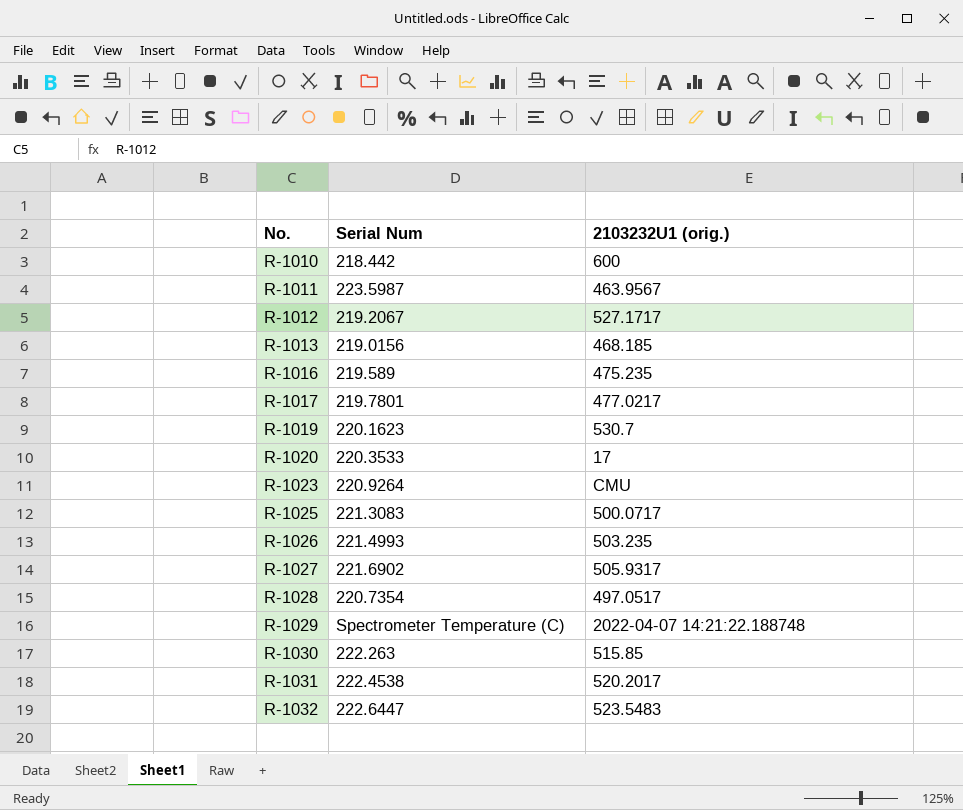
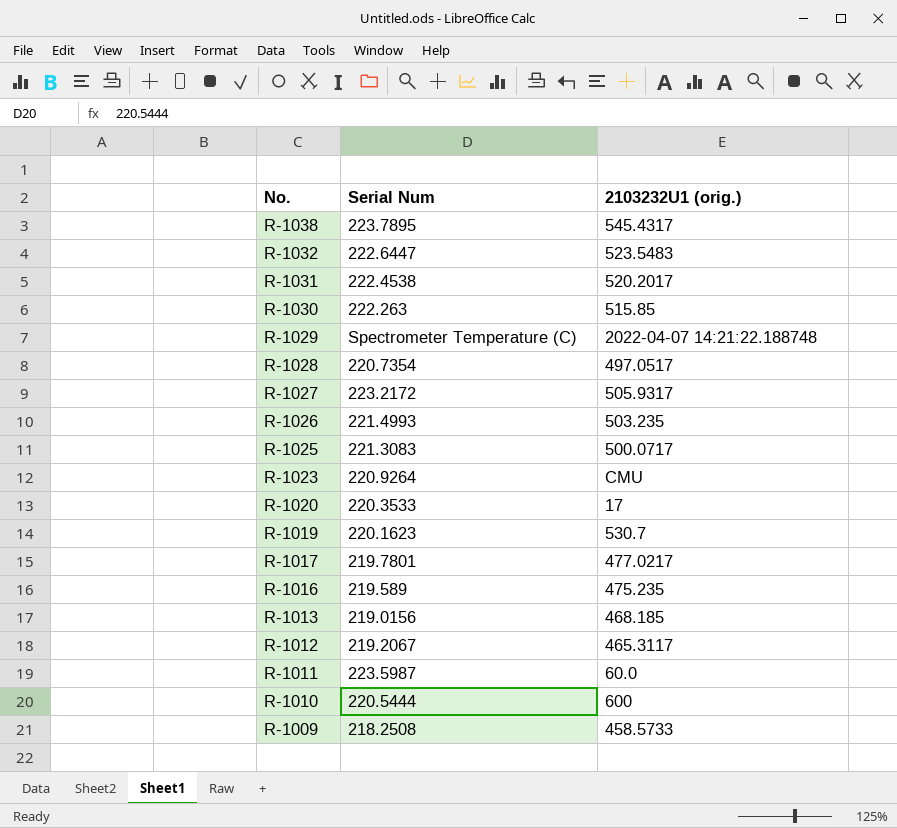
row order: No. ascending -> No. descending
row R-1038: none -> 223.7895 | 545.4317
R-1027 | Serial Num: 221.6902 -> 223.2172
R-1012 | 2103232U1 (orig.): 527.1717 -> 465.3117
R-1011 | 2103232U1 (orig.): 463.9567 -> 60.0
R-1010 | Serial Num: 218.442 -> 220.5444
row R-1009: none -> 218.2508 | 458.5733

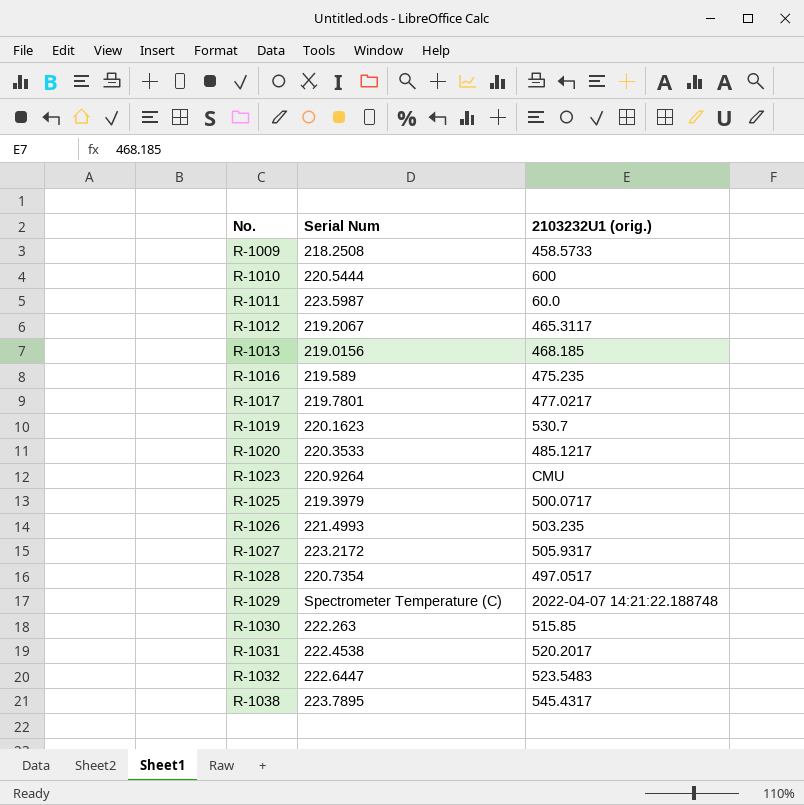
row order: No. descending -> No. ascending
R-1020 | 2103232U1 (orig.): 17 -> 485.1217
R-1025 | Serial Num: 221.3083 -> 219.3979

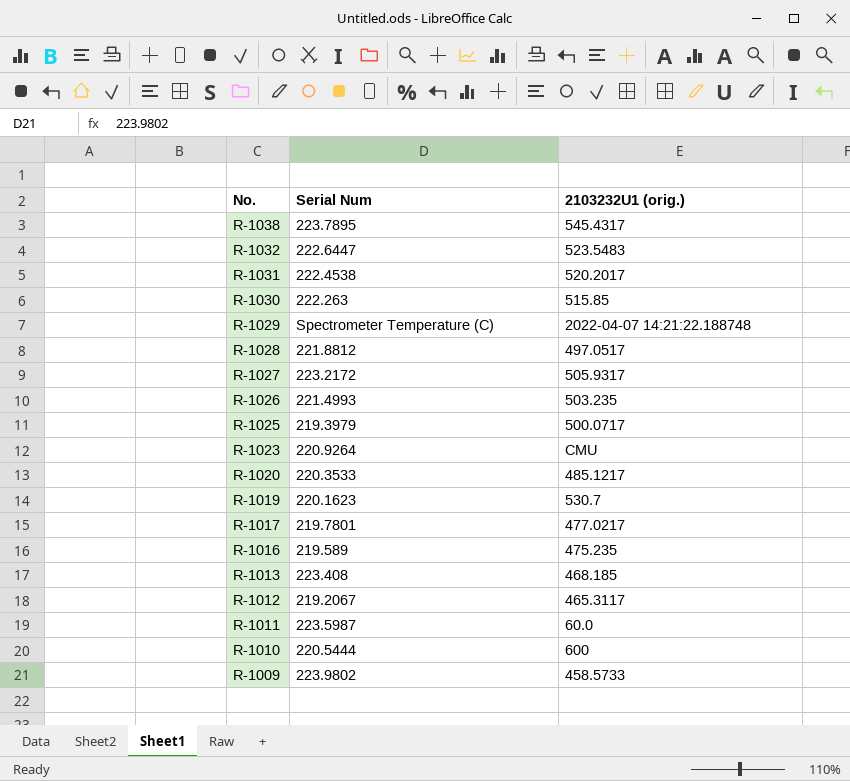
row order: No. ascending -> No. descending
R-1028 | Serial Num: 220.7354 -> 221.8812
R-1013 | Serial Num: 219.0156 -> 223.408
R-1009 | Serial Num: 218.2508 -> 223.9802

